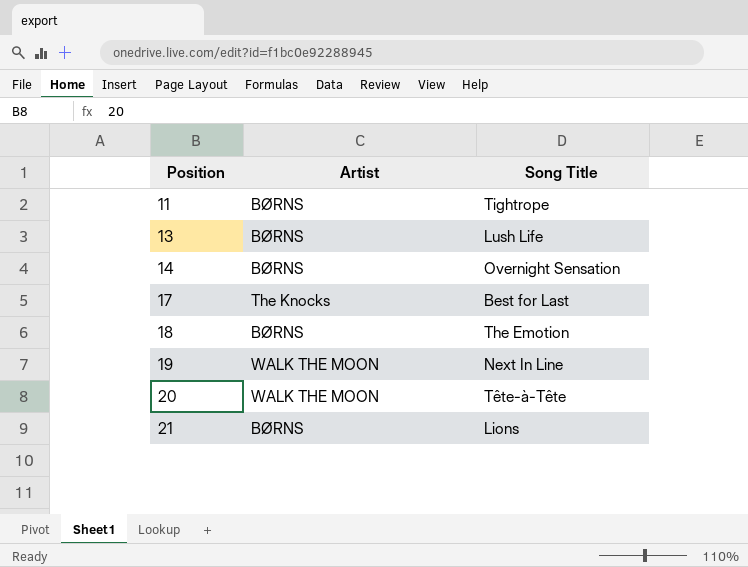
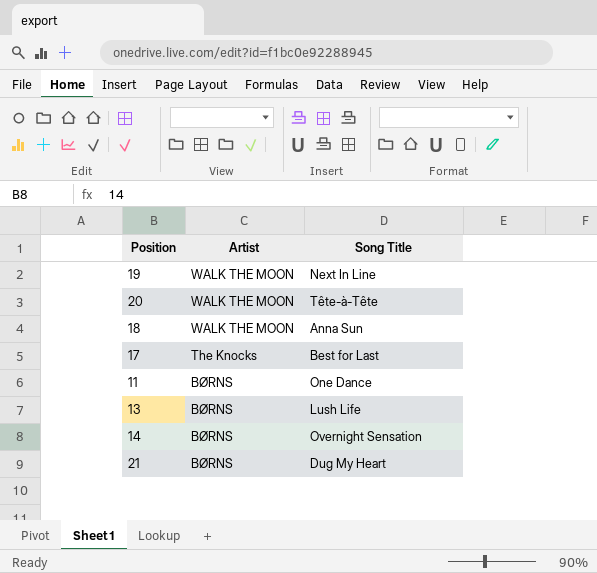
row order: Position ascending -> Artist descending
18 | Artist: BØRNS -> WALK THE MOON
18 | Song Title: The Emotion -> Anna Sun
11 | Song Title: Tightrope -> One Dance
21 | Song Title: Lions -> Dug My Heart

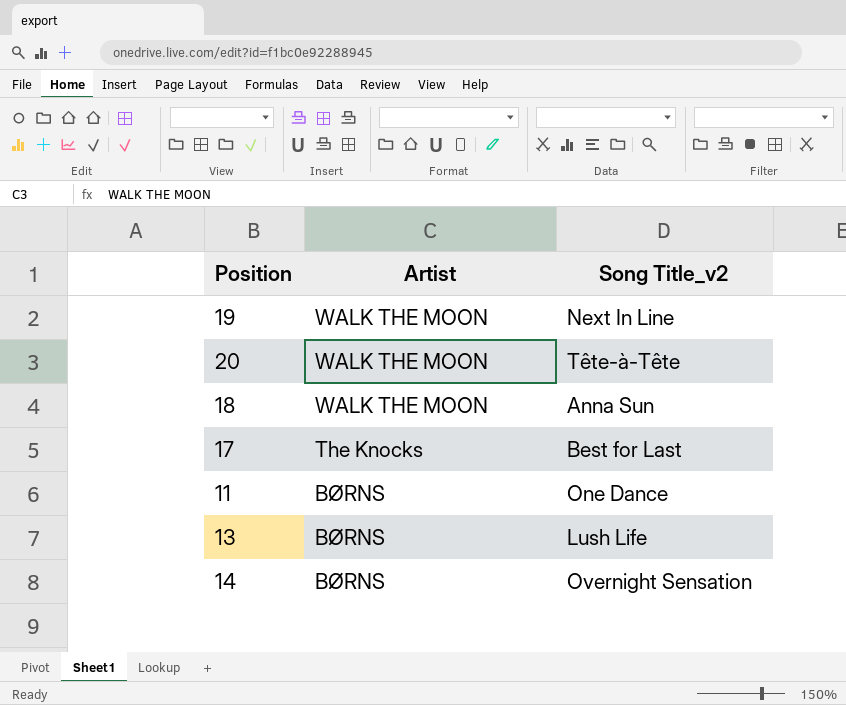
column name: Song Title -> Song Title_v2
row 21: BØRNS | Dug My Heart -> none

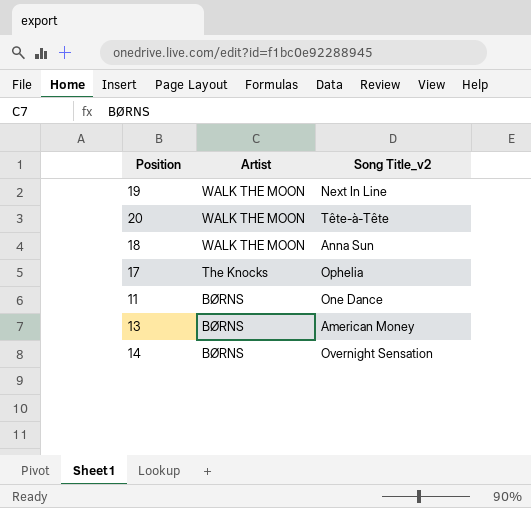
17 | Song Title_v2: Best for Last -> Ophelia
13 | Song Title_v2: Lush Life -> American Money

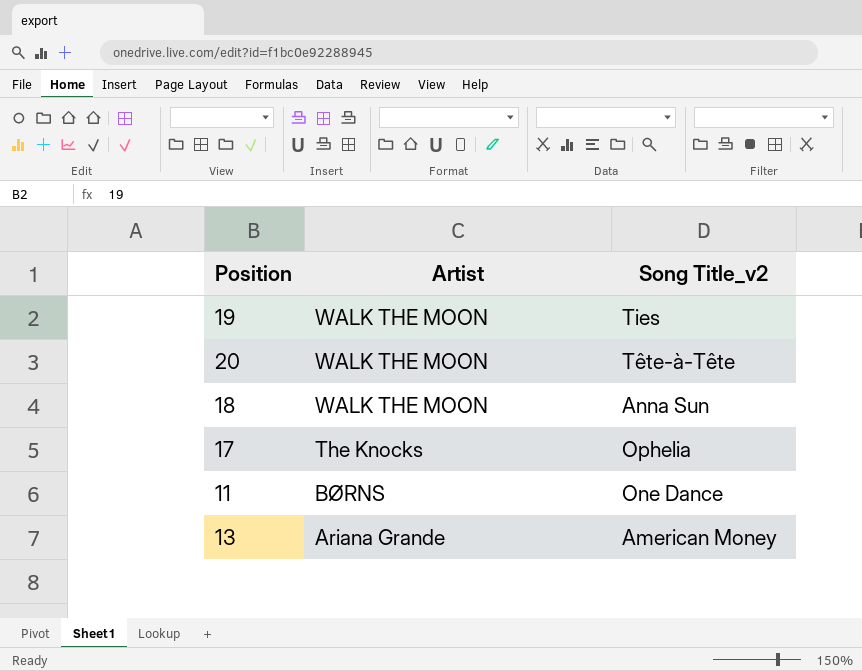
row 14: BØRNS | Overnight Sensation -> none
19 | Song Title_v2: Next In Line -> Ties
13 | Artist: BØRNS -> Ariana Grande

